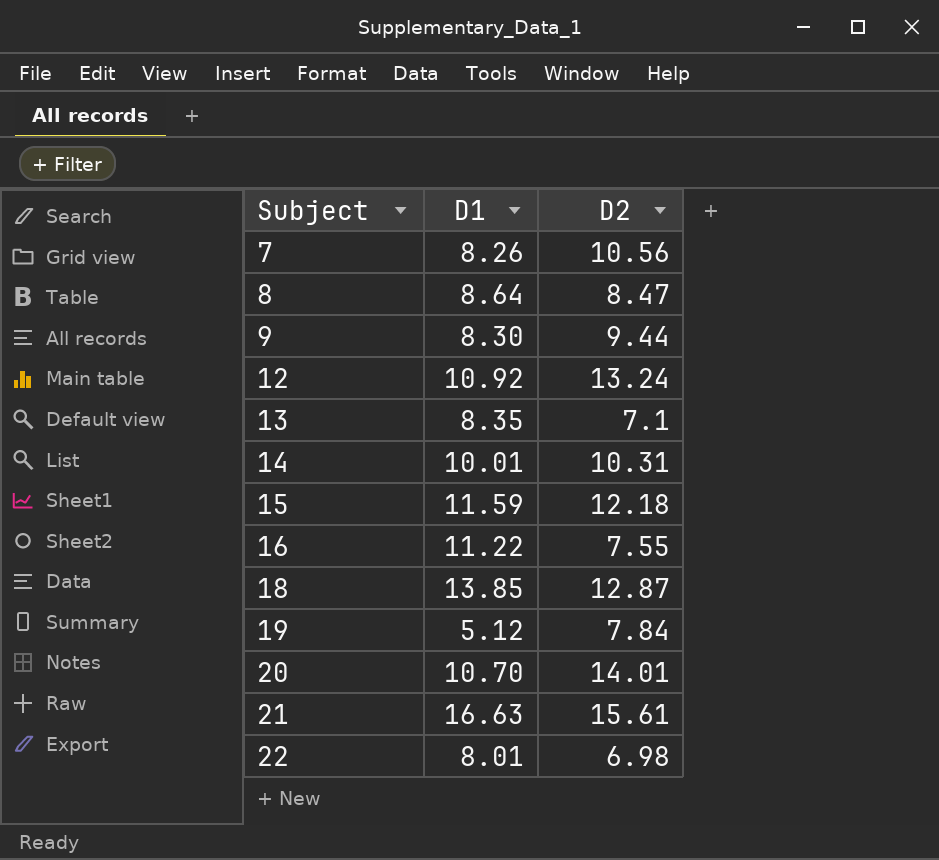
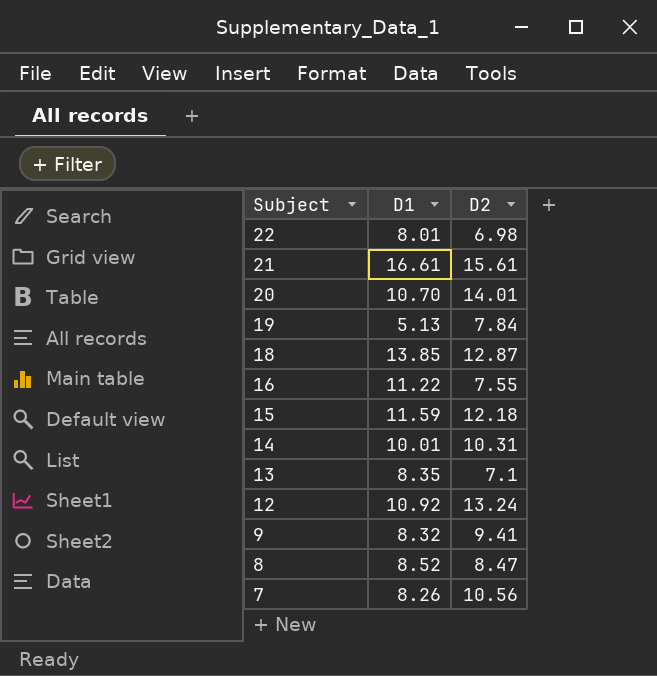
row order: Subject ascending -> Subject descending
21 | D1: 16.63 -> 16.61
19 | D1: 5.12 -> 5.13
9 | D1: 8.30 -> 8.32
9 | D2: 9.44 -> 9.41
8 | D1: 8.64 -> 8.52

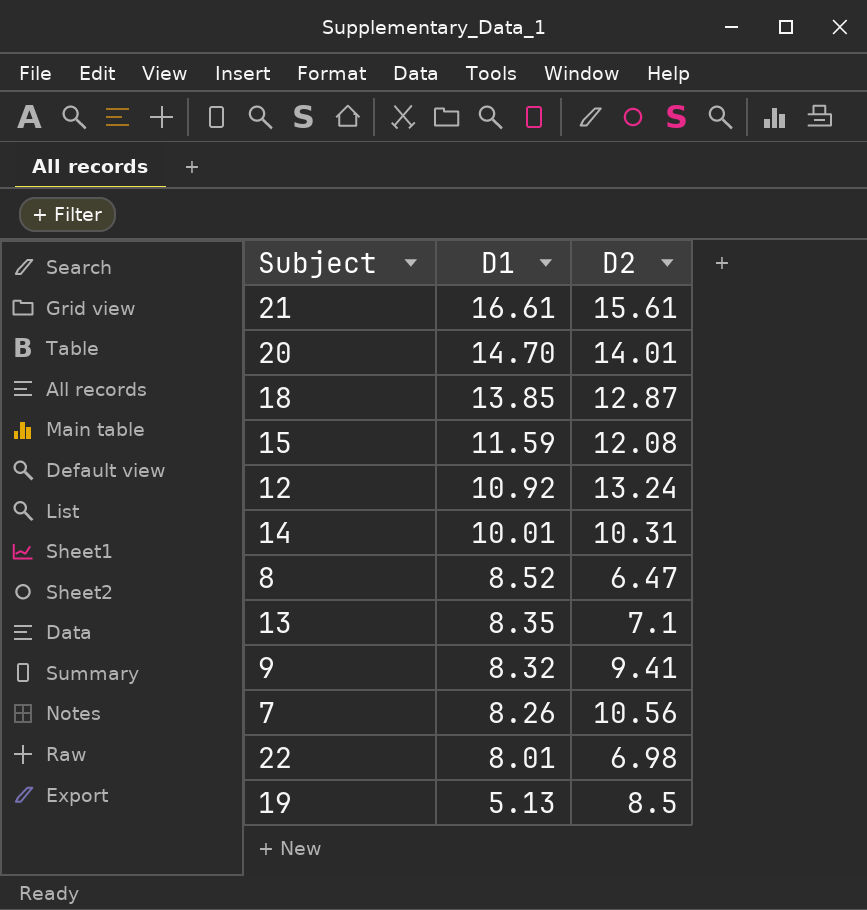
row order: Subject descending -> D1 descending
row 16: 11.22 | 7.55 -> none
20 | D1: 10.70 -> 14.70
15 | D2: 12.18 -> 12.08
8 | D2: 8.47 -> 6.47
19 | D2: 7.84 -> 8.5

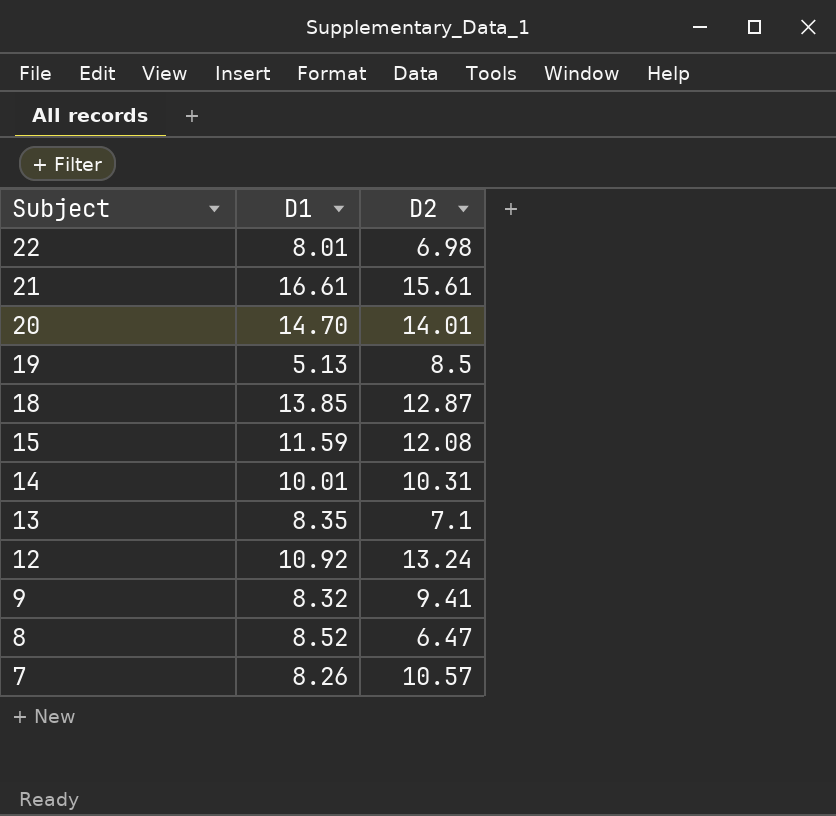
row order: D1 descending -> Subject descending
7 | D2: 10.56 -> 10.57

